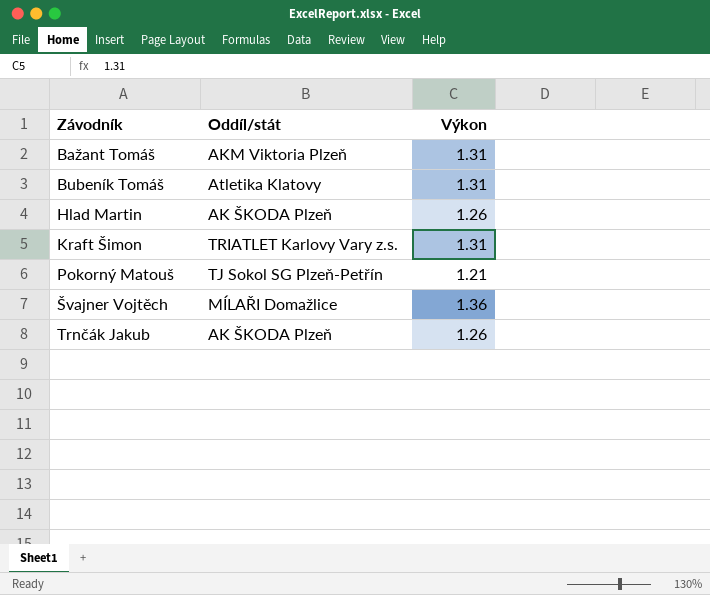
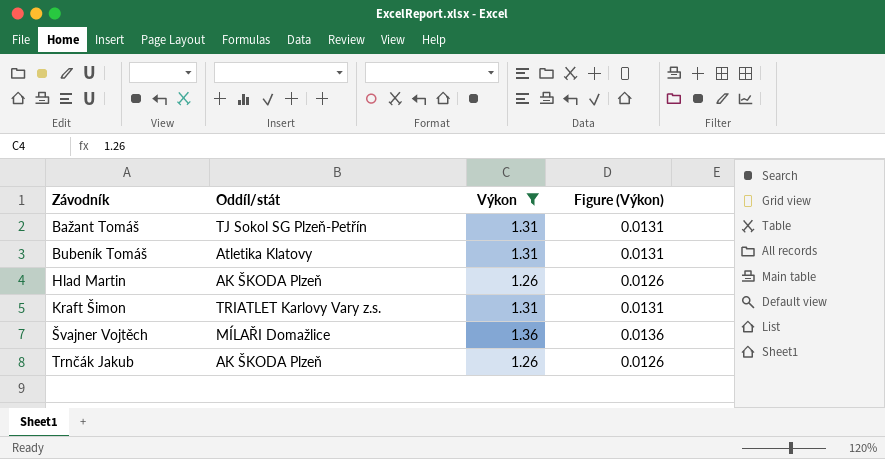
filter: none -> Výkon != 1.21
column Figure (Výkon) | formula: none -> [Výkon] * 0.01
Bažant Tomáš | Oddíl/stát: AKM Viktoria Plzeň -> TJ Sokol SG Plzeň-Petřín

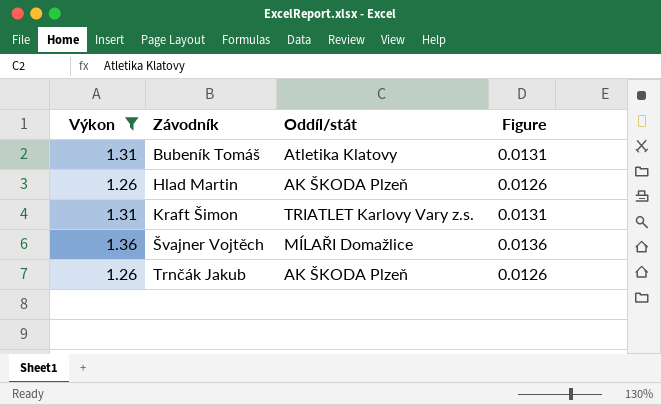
column Výkon | position: 3 -> 1
column name: Figure (Výkon) -> Figure
row Bažant Tomáš: TJ Sokol SG Plzeň-Petřín | 1.31 | 0.0131 -> none

